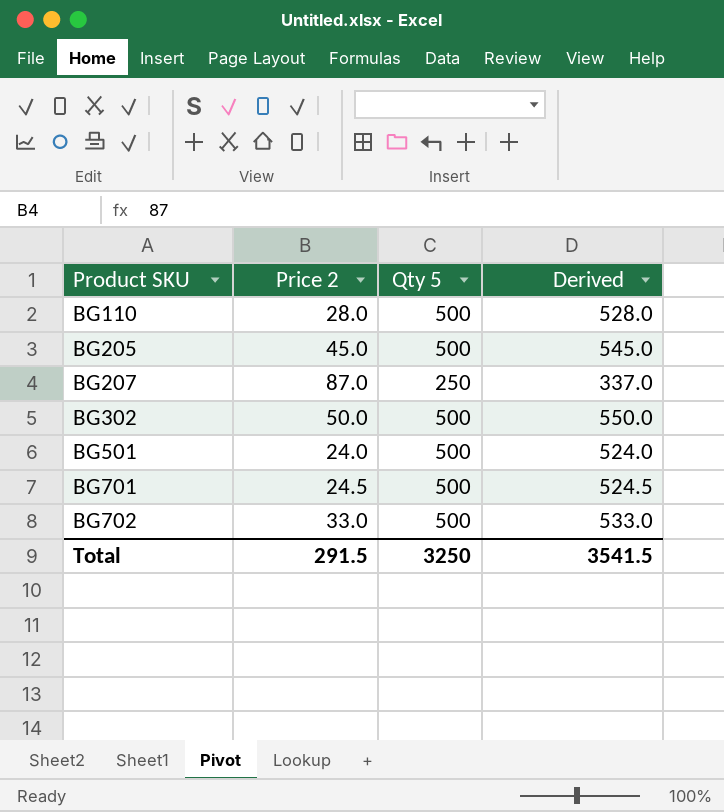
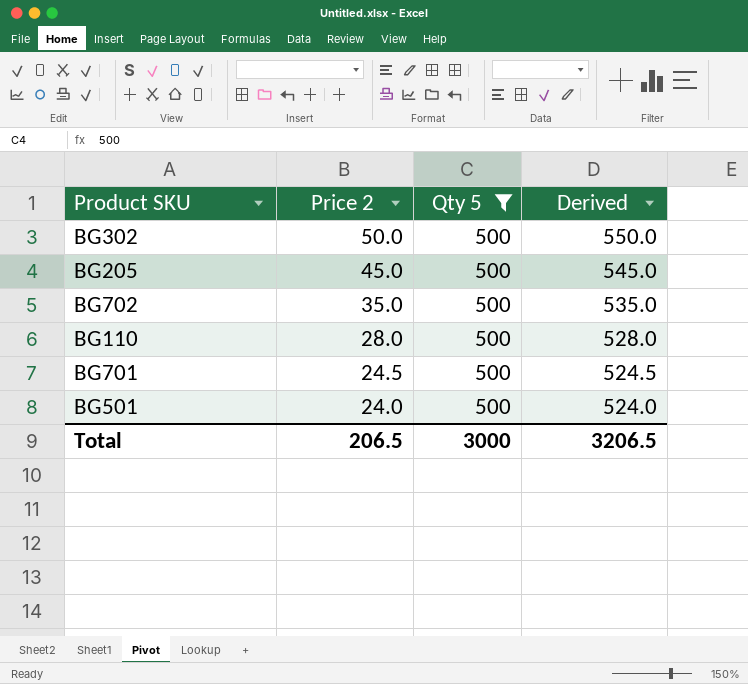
filter: none -> Qty 5 = 500
row order: Product SKU ascending -> Price 2 descending
BG702 | Price 2: 33.0 -> 35.0
BG702 | Derived: 533.0 -> 535.0
Total | Price 2: 291.5 -> 206.5
Total | Qty 5: 3250 -> 3000
Total | Derived: 3541.5 -> 3206.5

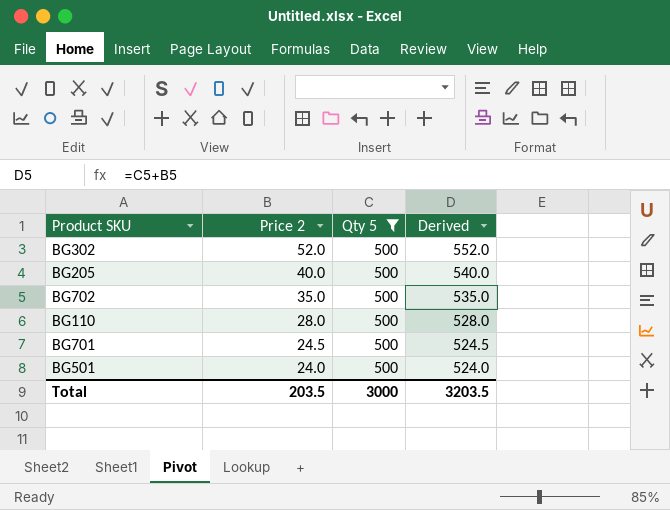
BG302 | Price 2: 50.0 -> 52.0
BG302 | Derived: 550.0 -> 552.0
BG205 | Price 2: 45.0 -> 40.0
BG205 | Derived: 545.0 -> 540.0
Total | Price 2: 206.5 -> 203.5
Total | Derived: 3206.5 -> 3203.5

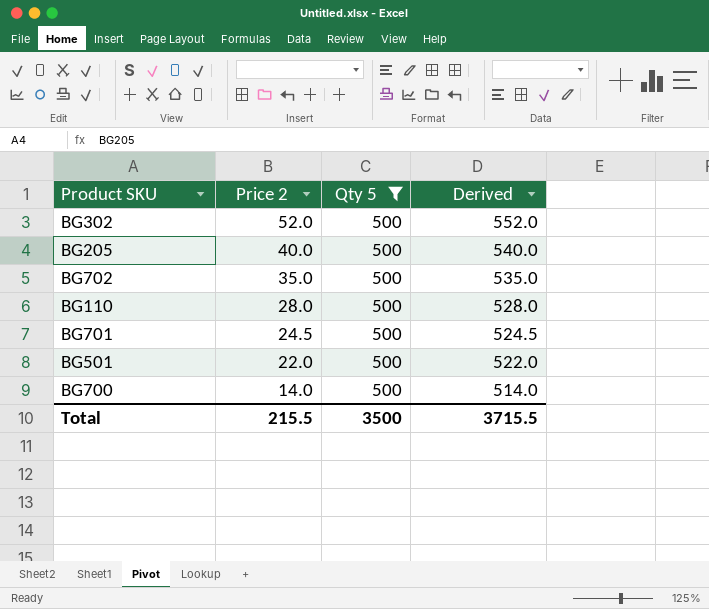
BG501 | Price 2: 24.0 -> 22.0
BG501 | Derived: 524.0 -> 522.0
row BG700: none -> 14.0 | 500 | 514.0
Total | Price 2: 203.5 -> 215.5
Total | Qty 5: 3000 -> 3500
Total | Derived: 3203.5 -> 3715.5

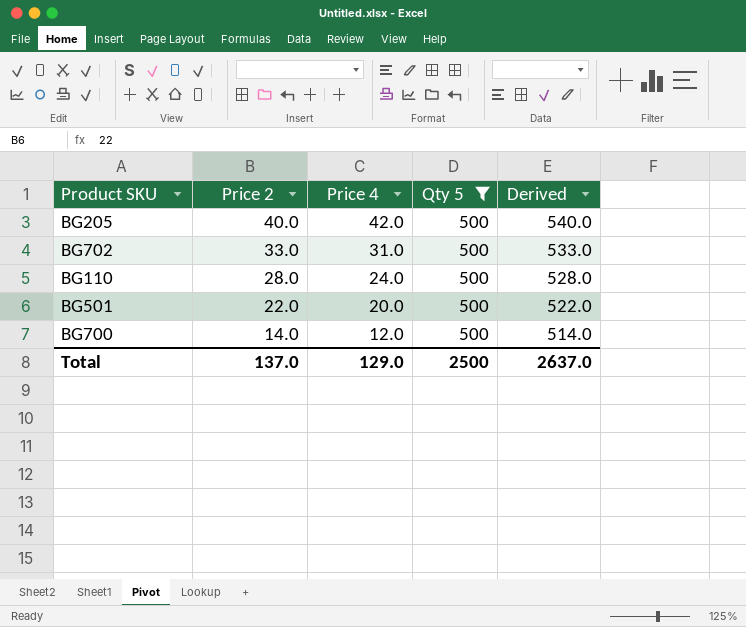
column Price 4 | position: none -> 3
row BG302: 52.0 | 500 | 552.0 -> none
row BG701: 24.5 | 500 | 524.5 -> none
BG702 | Price 2: 35.0 -> 33.0
BG702 | Derived: 535.0 -> 533.0
Total | Price 2: 215.5 -> 137.0
Total | Qty 5: 3500 -> 2500
Total | Derived: 3715.5 -> 2637.0

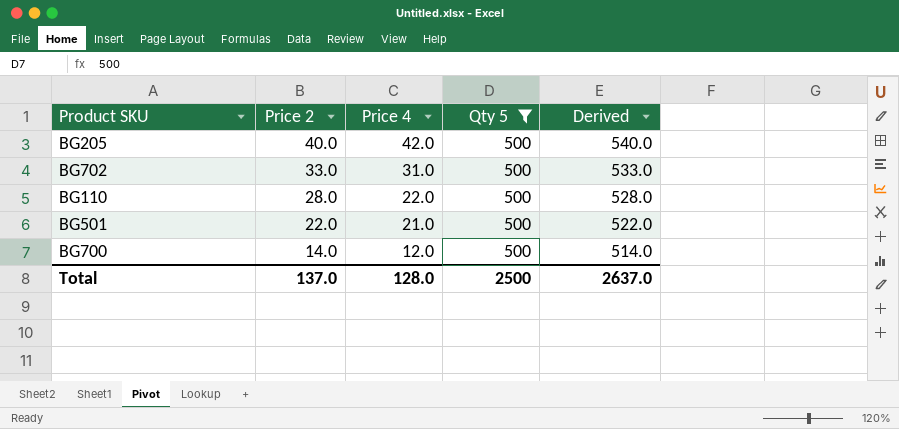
BG110 | Price 4: 24.0 -> 22.0
BG501 | Price 4: 20.0 -> 21.0
Total | Price 4: 129.0 -> 128.0

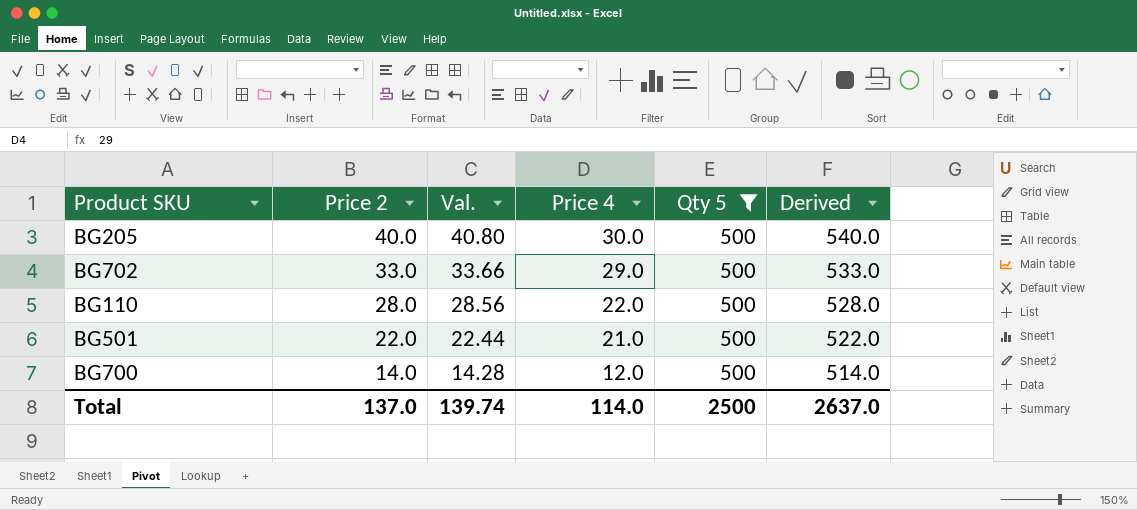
column Val. | formula: none -> [Price 2] * 1.02
BG205 | Price 4: 42.0 -> 30.0
BG702 | Price 4: 31.0 -> 29.0
Total | Price 4: 128.0 -> 114.0

